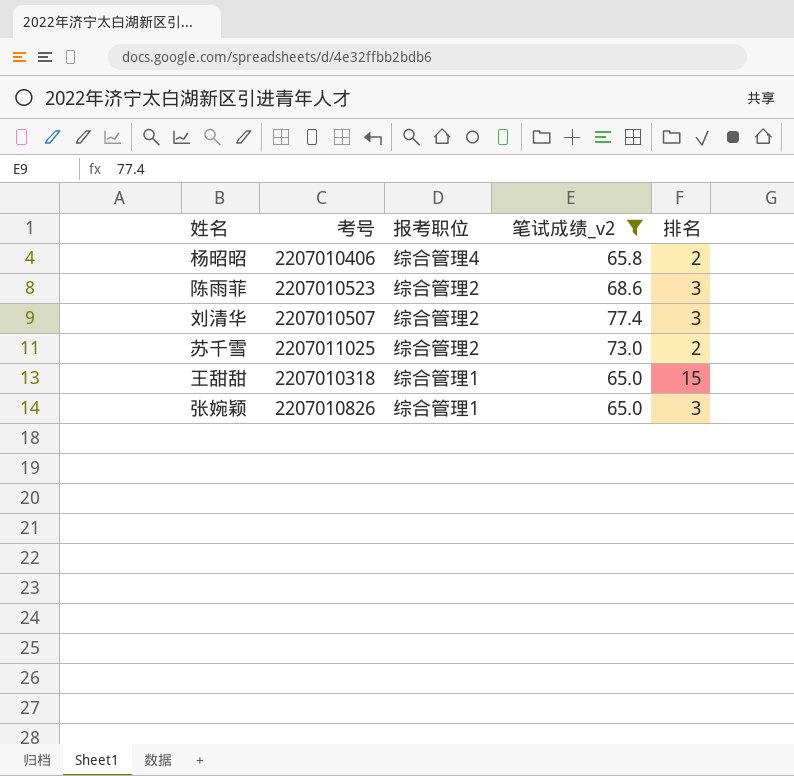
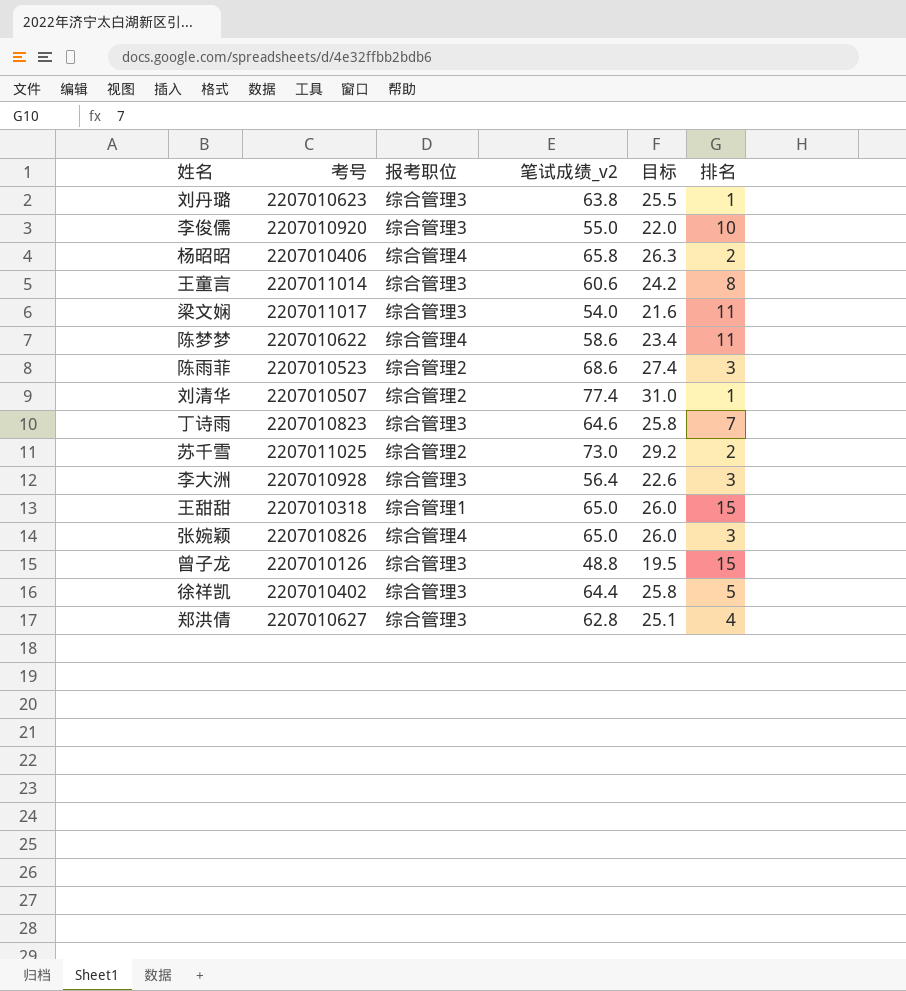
filter: 笔试成绩_v2 >= 65.0 -> none
column 目标 | formula: none -> [笔试成绩_v2] * 0.4
刘清华 | 排名: 3 -> 1
张婉颖 | 报考职位: 综合管理1 -> 综合管理4

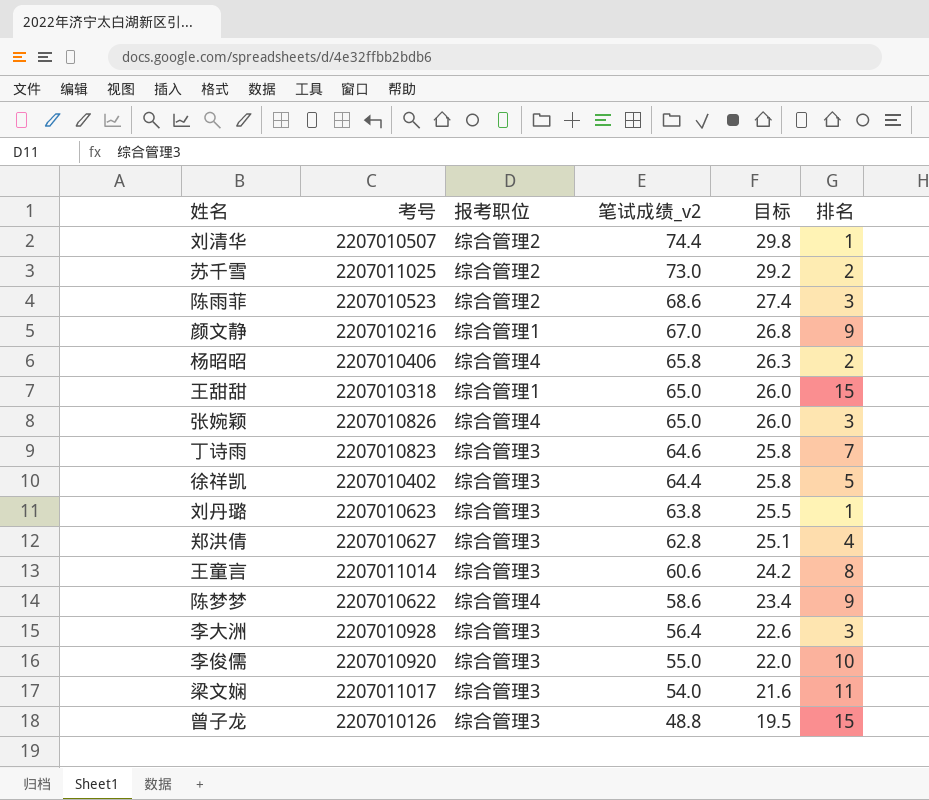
row order: none -> 笔试成绩_v2 descending
刘清华 | 笔试成绩_v2: 77.4 -> 74.4
刘清华 | 目标: 31.0 -> 29.8
row 颜文静: none -> 2207010216 | 综合管理1 | 67.0 | 26.8 | 9
陈梦梦 | 排名: 11 -> 9

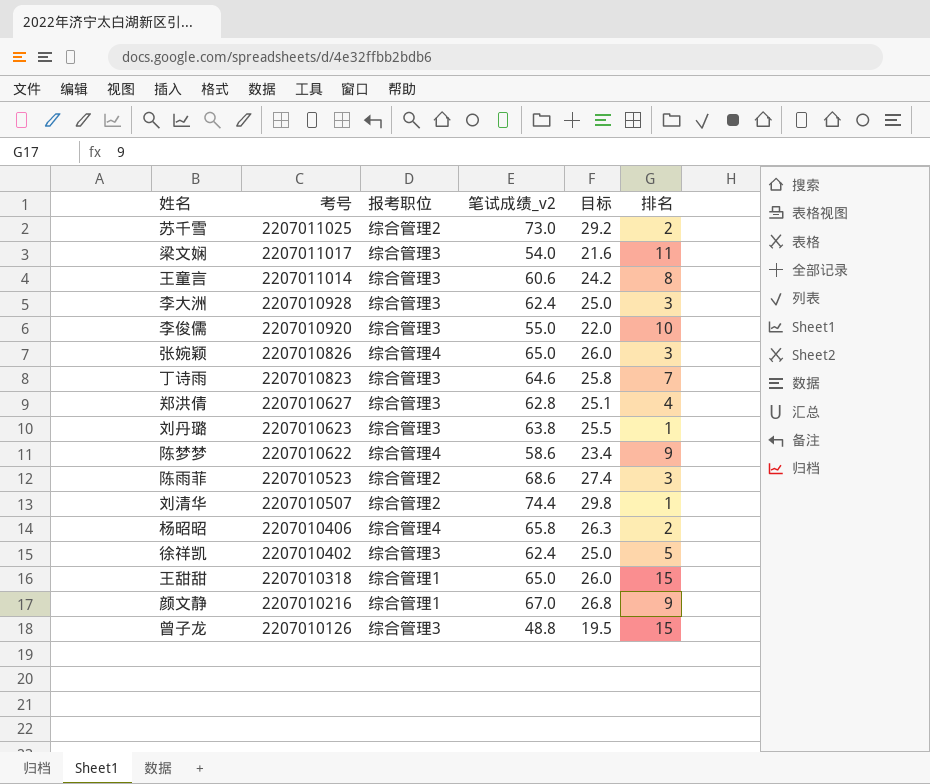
row order: 笔试成绩_v2 descending -> 考号 descending
李大洲 | 笔试成绩_v2: 56.4 -> 62.4
李大洲 | 目标: 22.6 -> 25.0
徐祥凯 | 笔试成绩_v2: 64.4 -> 62.4
徐祥凯 | 目标: 25.8 -> 25.0

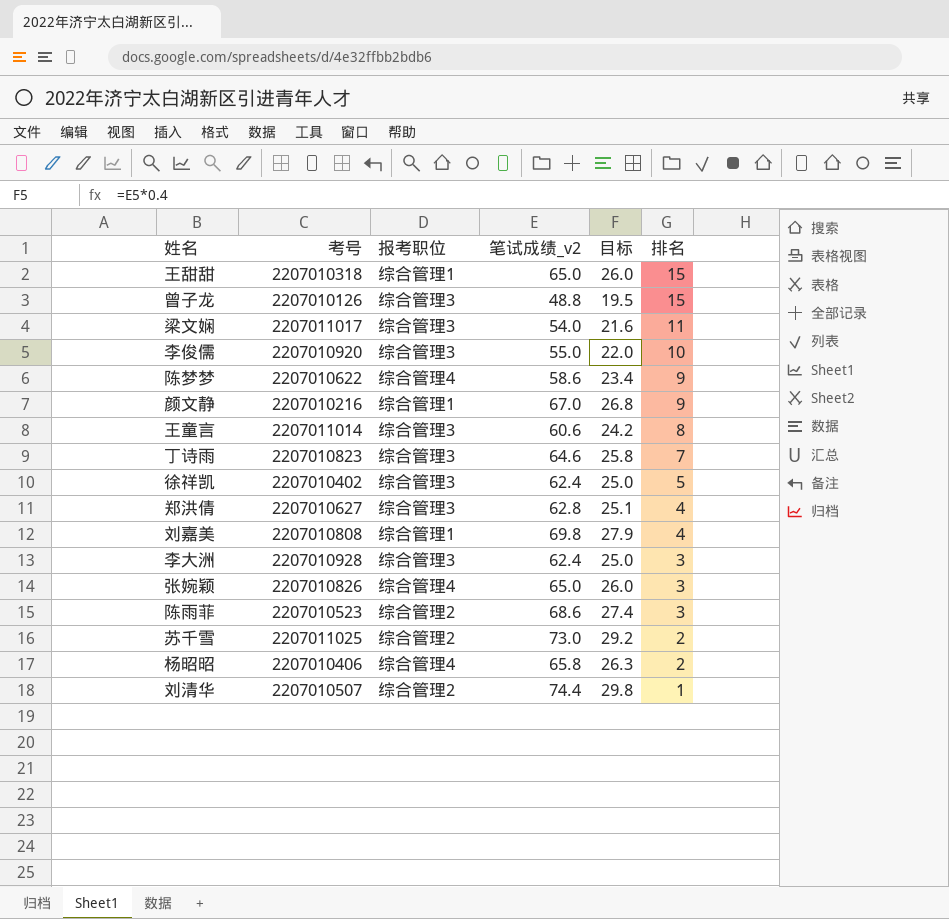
row order: 考号 descending -> 排名 descending
row 刘丹璐: 2207010623 | 综合管理3 | 63.8 | 25.5 | 1 -> none
row 刘嘉美: none -> 2207010808 | 综合管理1 | 69.8 | 27.9 | 4

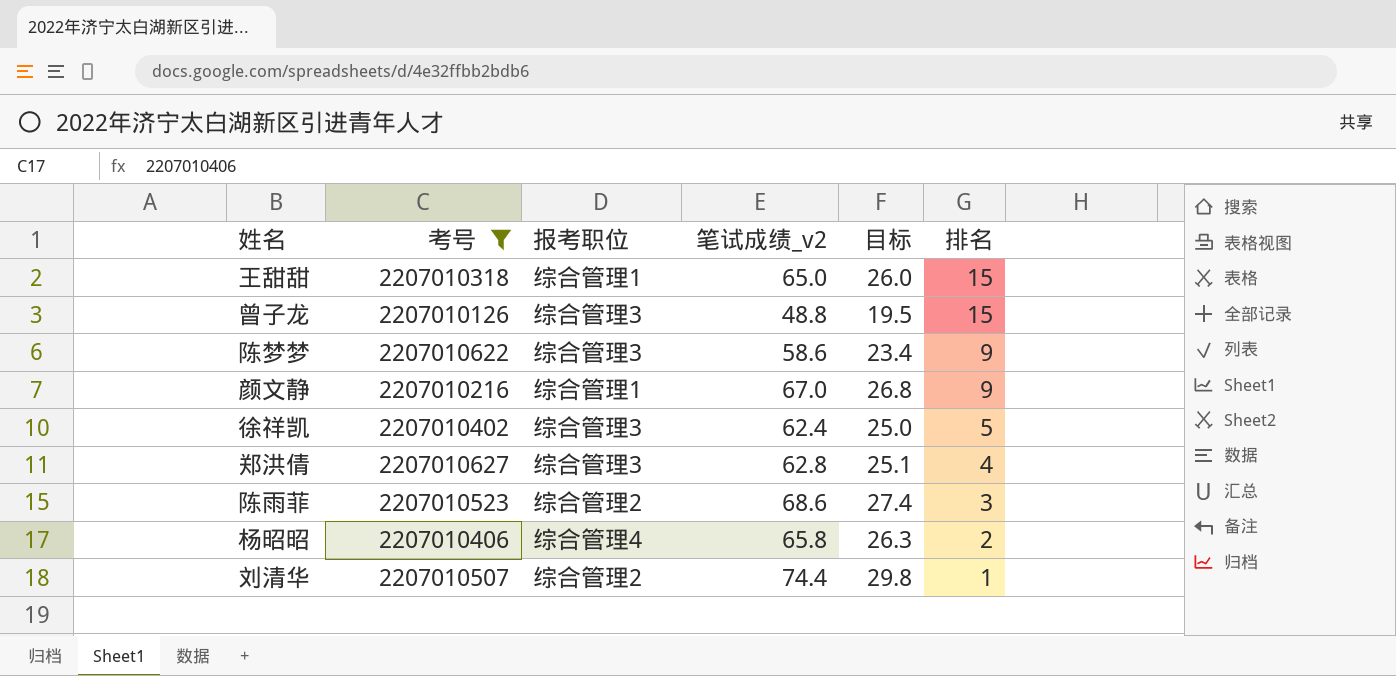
filter: none -> 考号 <= 2207010627
陈梦梦 | 报考职位: 综合管理4 -> 综合管理3

